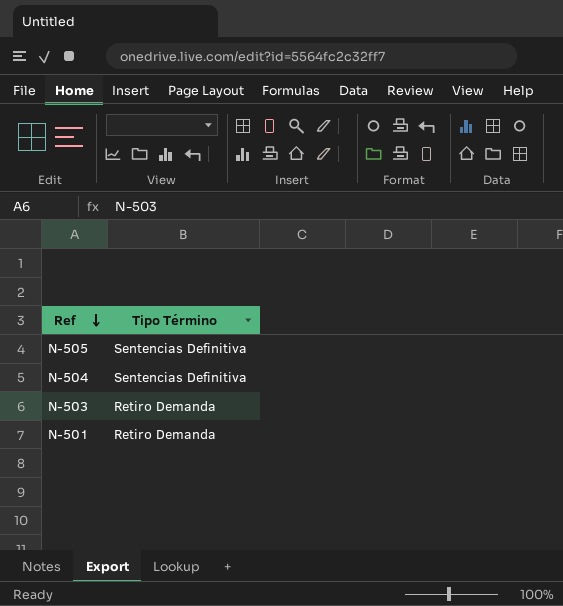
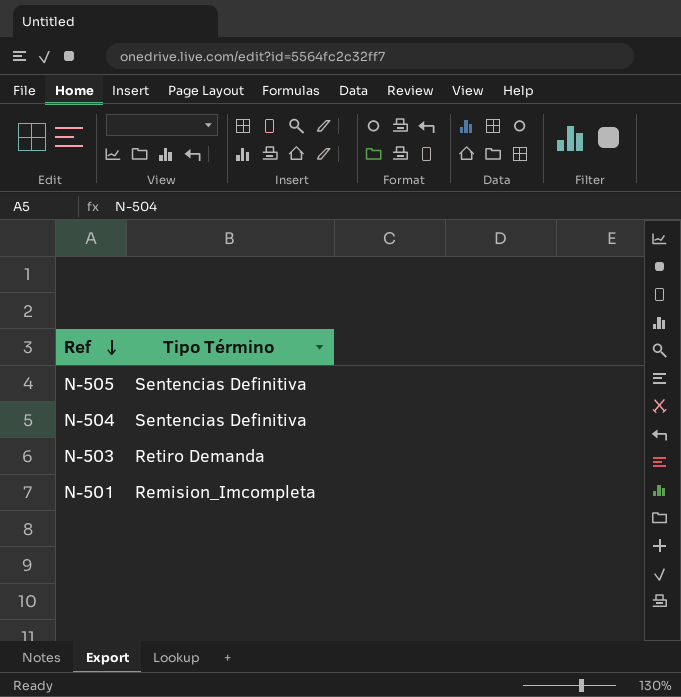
N-501 | Tipo Término: Retiro Demanda -> Remision_Imcompleta

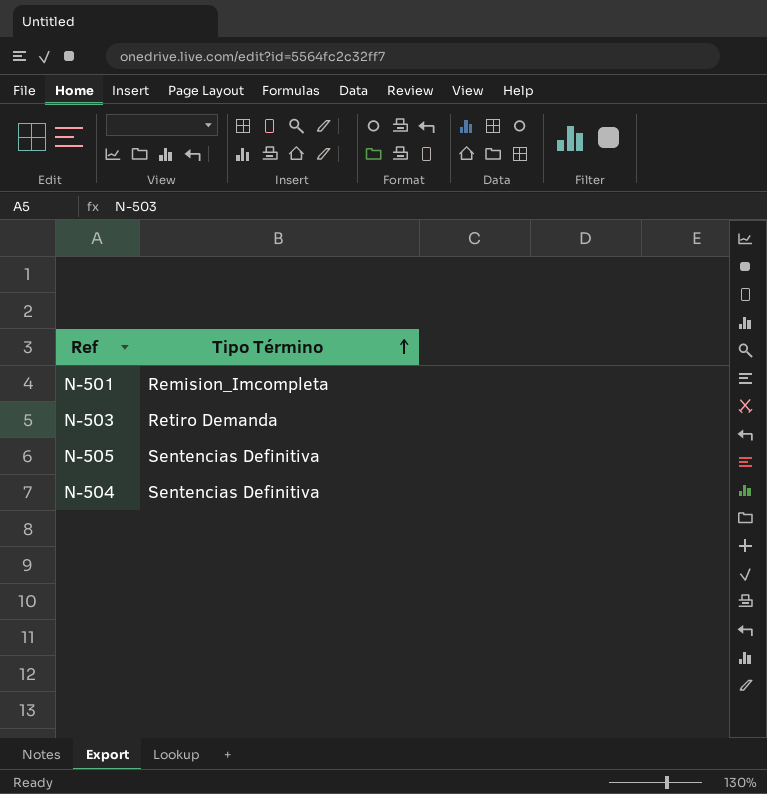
row order: Ref descending -> Tipo Término ascending

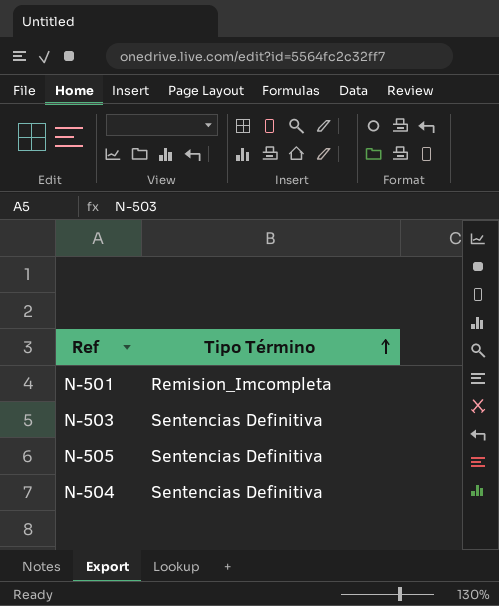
N-503 | Tipo Término: Retiro Demanda -> Sentencias Definitiva

